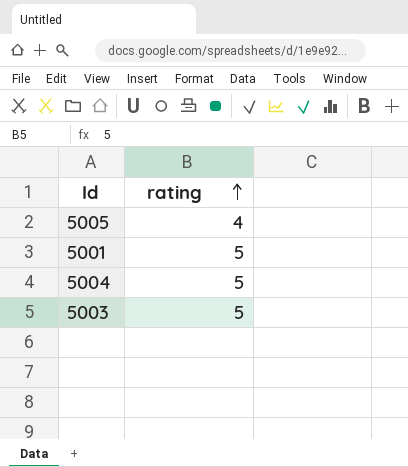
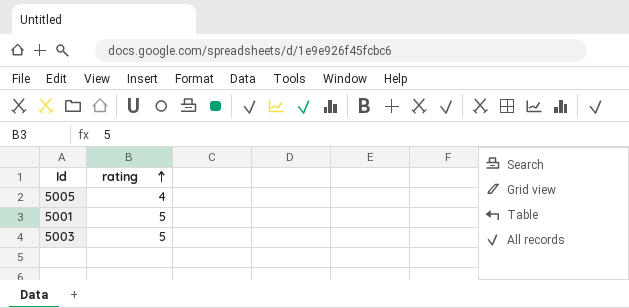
row 5004: 5 -> none

